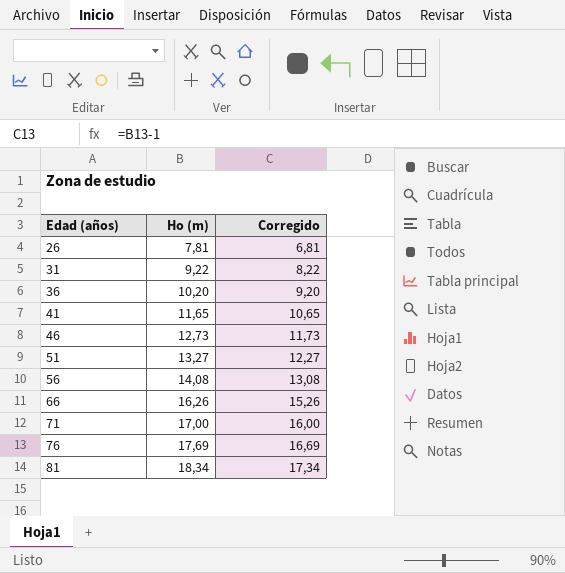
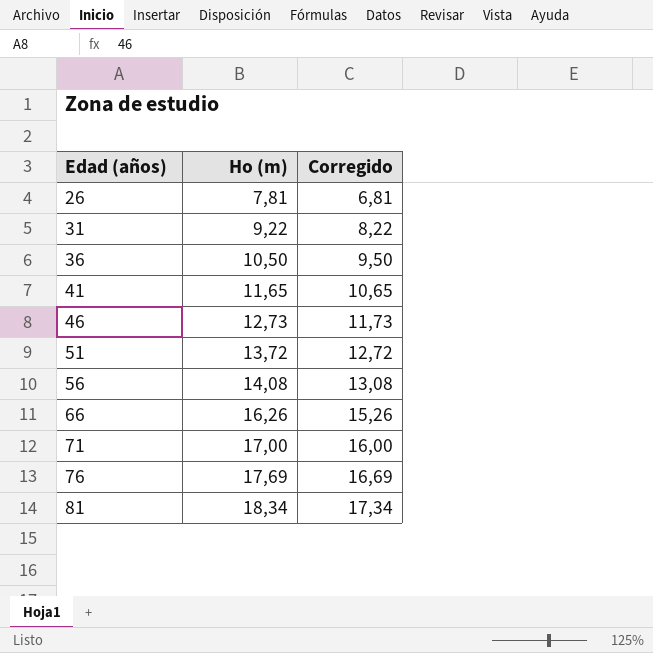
36 | Ho (m): 10,20 -> 10,50
36 | Corregido: 9,20 -> 9,50
51 | Ho (m): 13,27 -> 13,72
51 | Corregido: 12,27 -> 12,72

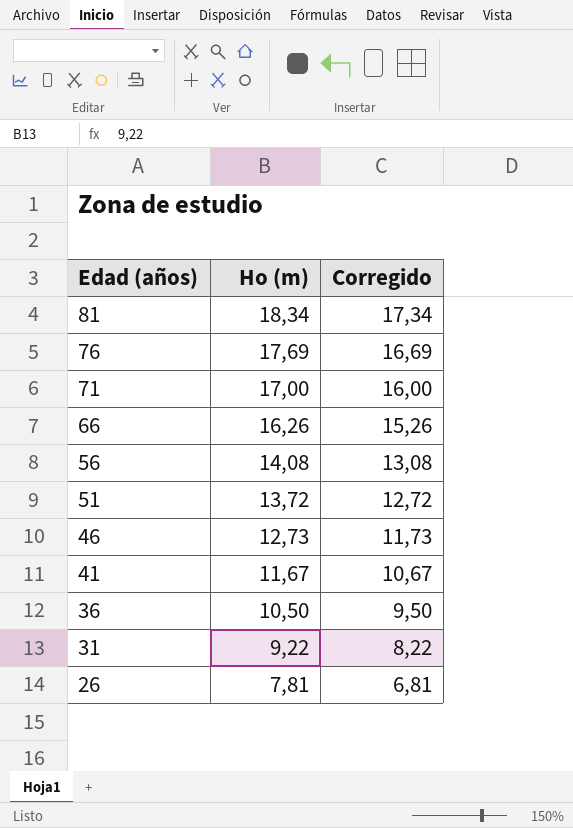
row order: Edad (años) ascending -> Edad (años) descending
41 | Ho (m): 11,65 -> 11,67
41 | Corregido: 10,65 -> 10,67

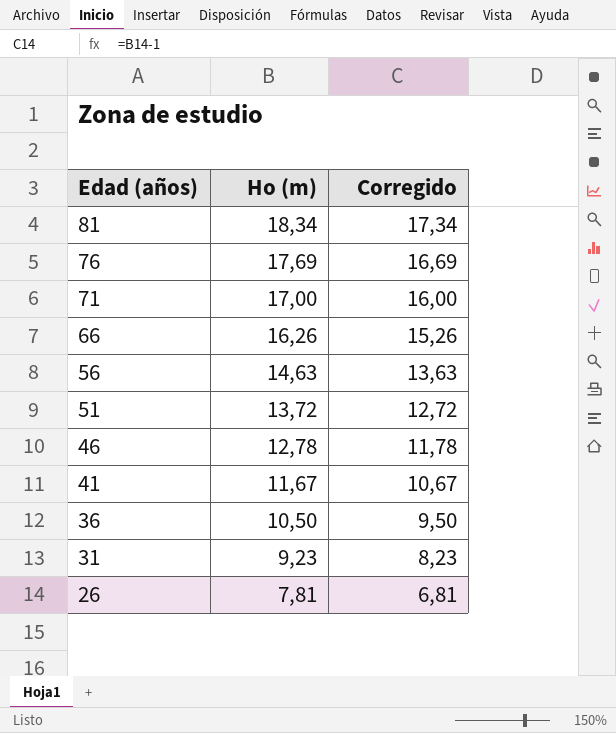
56 | Ho (m): 14,08 -> 14,63
56 | Corregido: 13,08 -> 13,63
46 | Ho (m): 12,73 -> 12,78
46 | Corregido: 11,73 -> 11,78
31 | Ho (m): 9,22 -> 9,23
31 | Corregido: 8,22 -> 8,23

